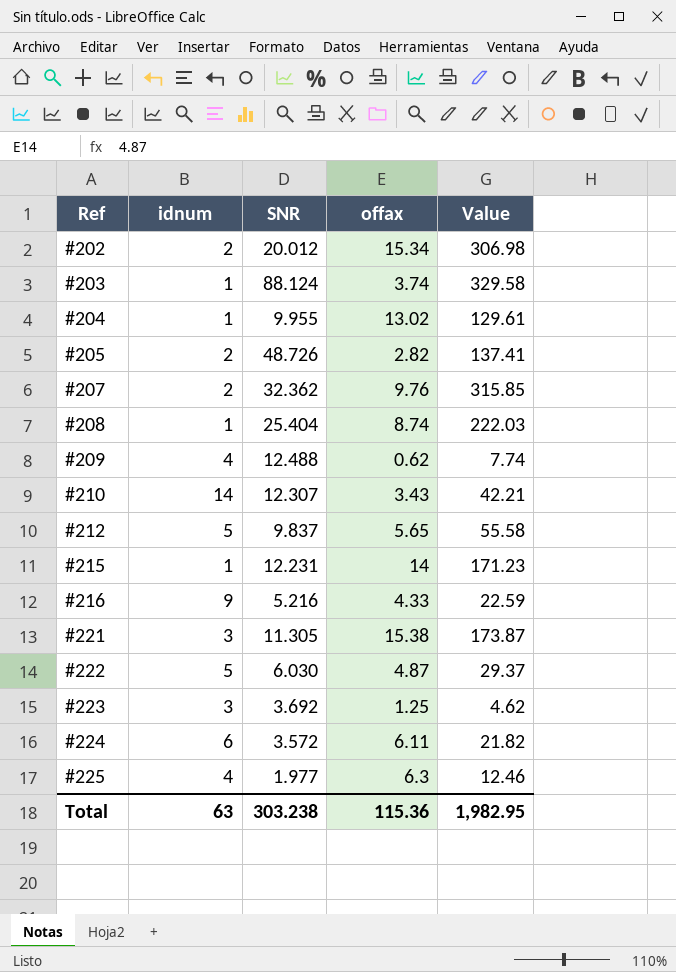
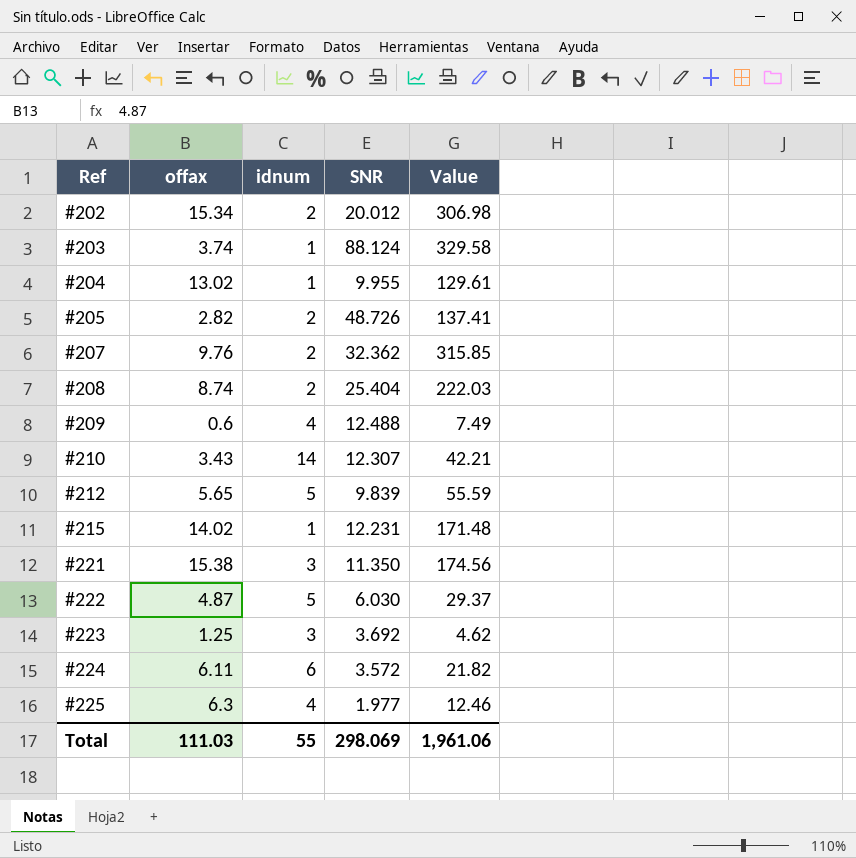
column offax | position: 4 -> 2
row #216: 9 | 5.216 | 4.33 | 22.59 -> none
#208 | idnum: 1 -> 2
#209 | offax: 0.62 -> 0.6
#209 | Value: 7.74 -> 7.49
#212 | SNR: 9.837 -> 9.839
#212 | Value: 55.58 -> 55.59
#215 | offax: 14 -> 14.02
#215 | Value: 171.23 -> 171.48
#221 | SNR: 11.305 -> 11.350
#221 | Value: 173.87 -> 174.56
Total | offax: 115.36 -> 111.03
Total | idnum: 63 -> 55
Total | SNR: 303.238 -> 298.069
Total | Value: 1,982.95 -> 1,961.06

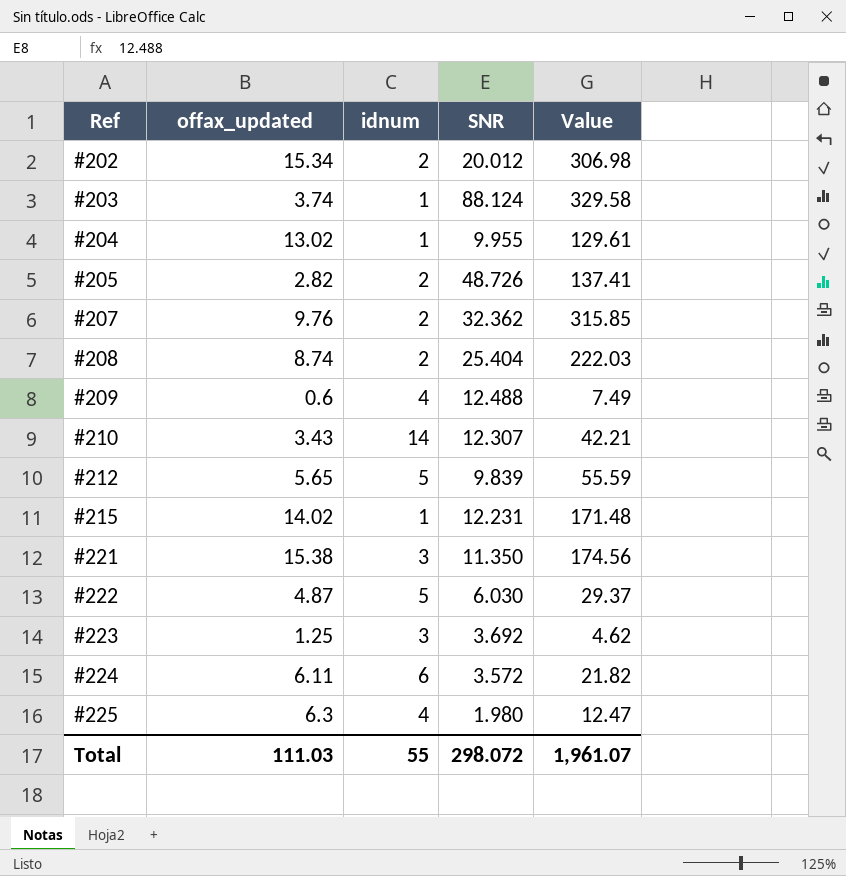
column name: offax -> offax_updated
#225 | SNR: 1.977 -> 1.980
#225 | Value: 12.46 -> 12.47
Total | SNR: 298.069 -> 298.072
Total | Value: 1,961.06 -> 1,961.07

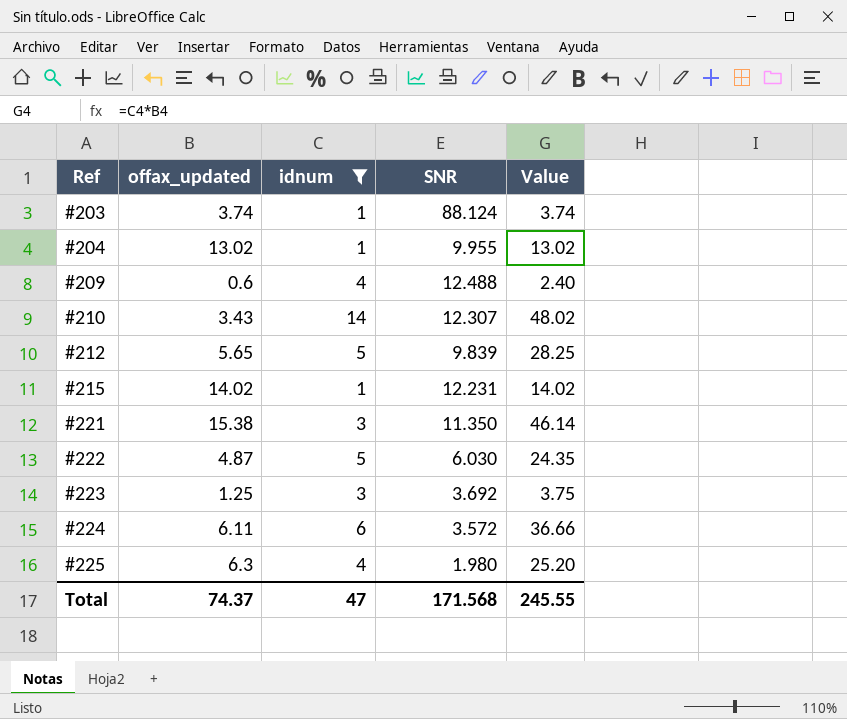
filter: none -> idnum != 2
column Value | formula: [offax_updated] * [SNR] -> [offax_updated] * [idnum]
Total | offax_updated: 111.03 -> 74.37
Total | idnum: 55 -> 47
Total | SNR: 298.072 -> 171.568
Total | Value: 1,961.07 -> 245.55

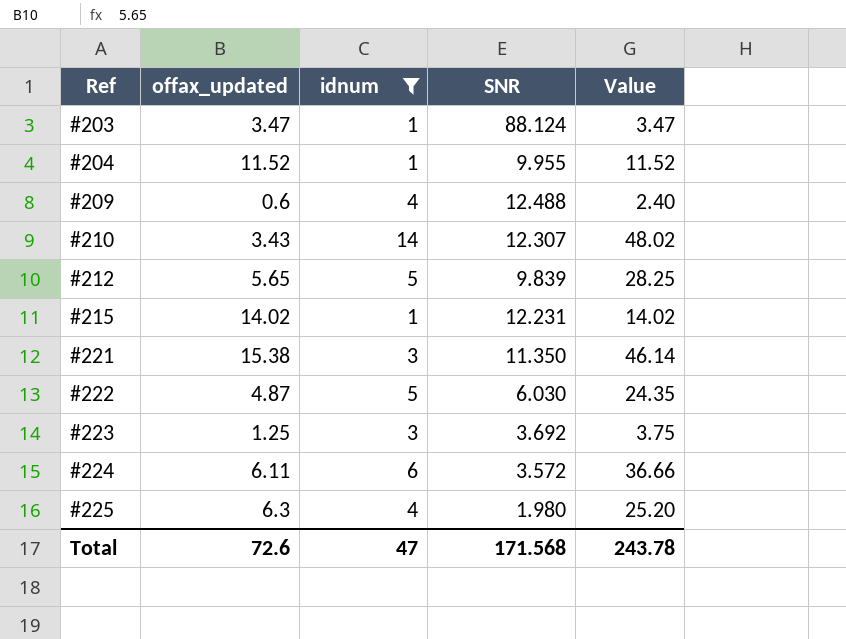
#203 | offax_updated: 3.74 -> 3.47
#203 | Value: 3.74 -> 3.47
#204 | offax_updated: 13.02 -> 11.52
#204 | Value: 13.02 -> 11.52
Total | offax_updated: 74.37 -> 72.6
Total | Value: 245.55 -> 243.78

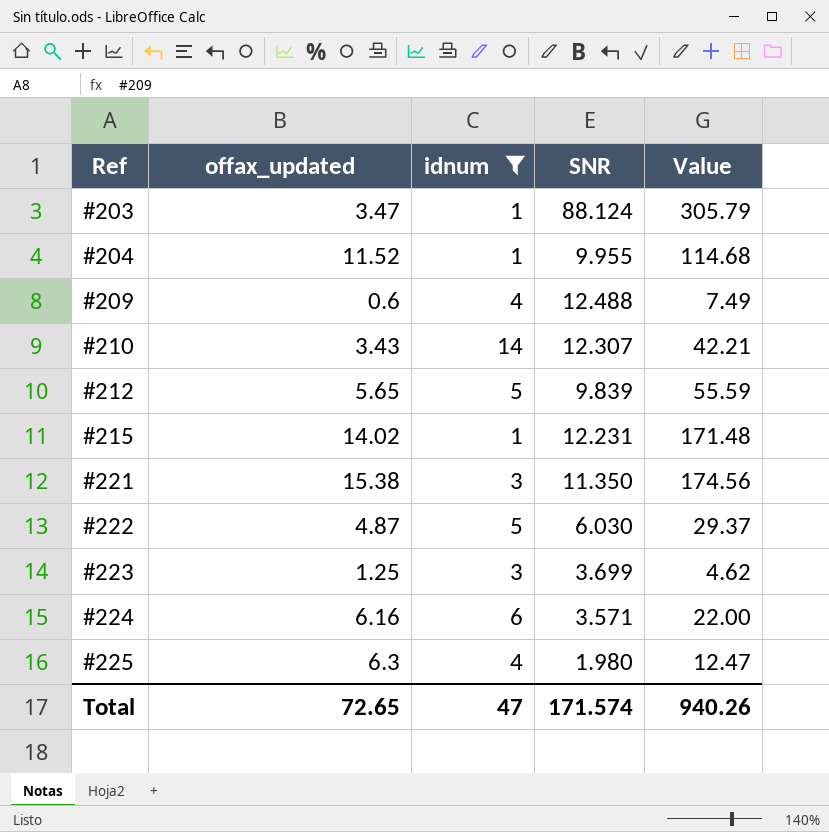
column Value | formula: [offax_updated] * [idnum] -> [offax_updated] * [SNR]
#223 | SNR: 3.692 -> 3.699
#224 | offax_updated: 6.11 -> 6.16
#224 | SNR: 3.572 -> 3.571
Total | offax_updated: 72.6 -> 72.65
Total | SNR: 171.568 -> 171.574
Total | Value: 243.78 -> 940.26

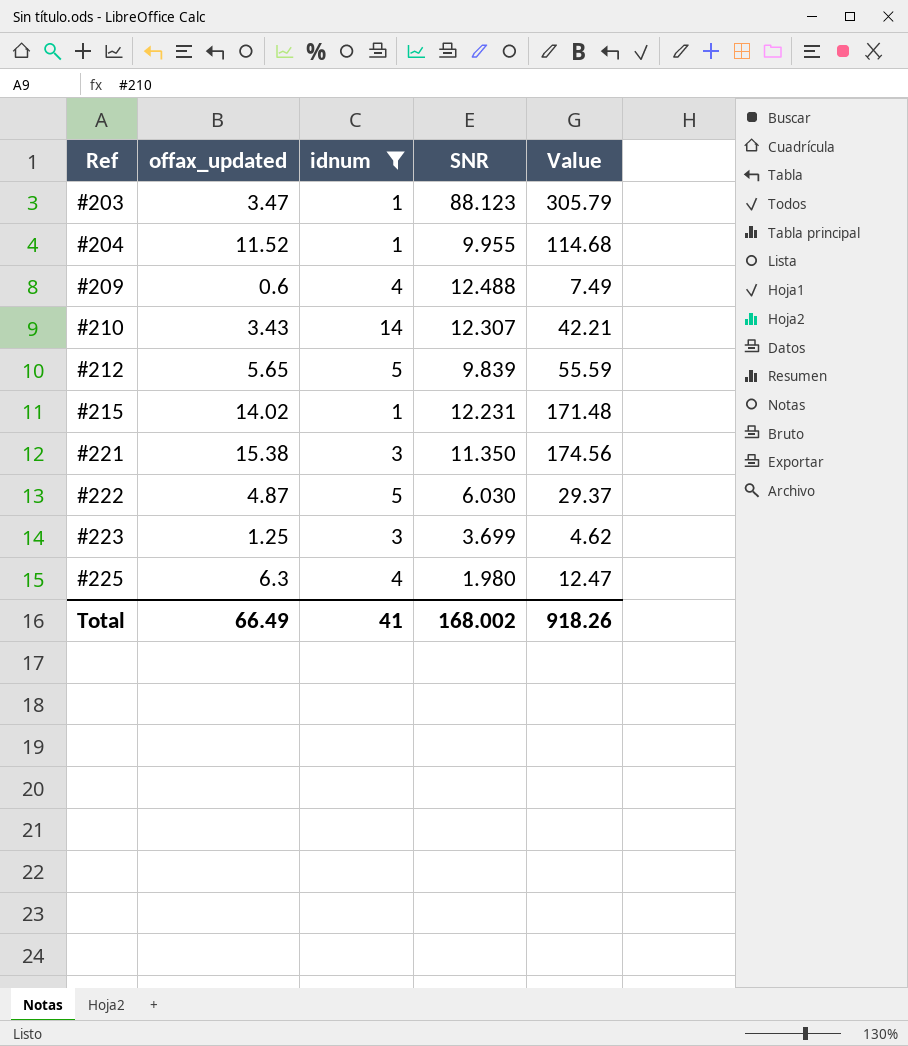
row #224: 6.16 | 6 | 3.571 | 22.00 -> none
#203 | SNR: 88.124 -> 88.123
Total | offax_updated: 72.65 -> 66.49
Total | idnum: 47 -> 41
Total | SNR: 171.574 -> 168.002
Total | Value: 940.26 -> 918.26

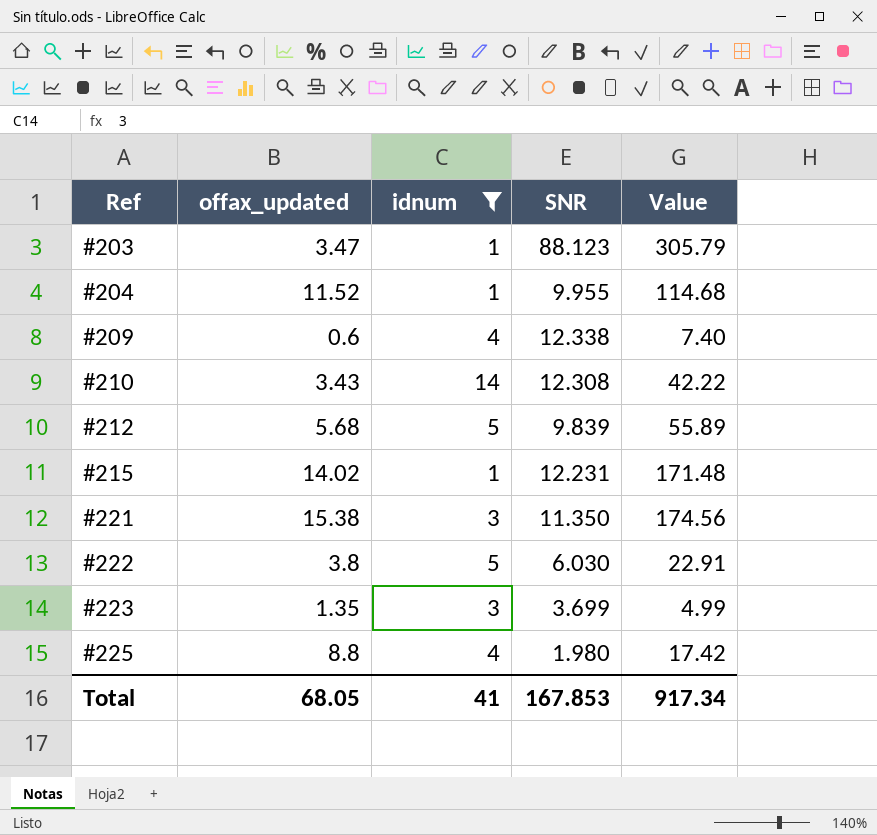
#209 | SNR: 12.488 -> 12.338
#209 | Value: 7.49 -> 7.40
#210 | SNR: 12.307 -> 12.308
#210 | Value: 42.21 -> 42.22
#212 | offax_updated: 5.65 -> 5.68
#212 | Value: 55.59 -> 55.89
#222 | offax_updated: 4.87 -> 3.8
#222 | Value: 29.37 -> 22.91
#223 | offax_updated: 1.25 -> 1.35
#223 | Value: 4.62 -> 4.99
#225 | offax_updated: 6.3 -> 8.8
#225 | Value: 12.47 -> 17.42
Total | offax_updated: 66.49 -> 68.05
Total | SNR: 168.002 -> 167.853
Total | Value: 918.26 -> 917.34

